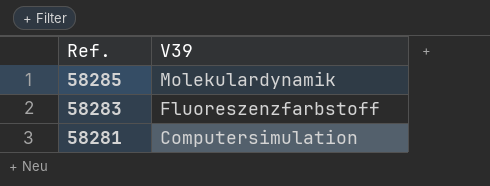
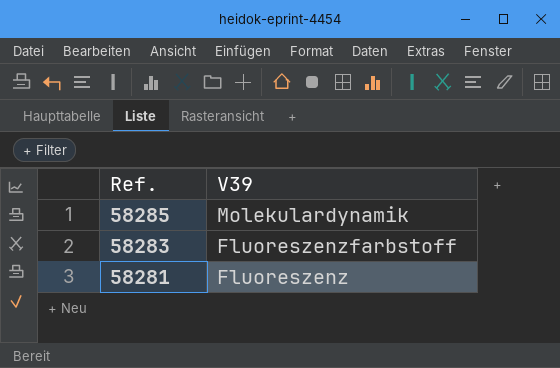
58281 | V39: Computersimulation -> Fluoreszenz

